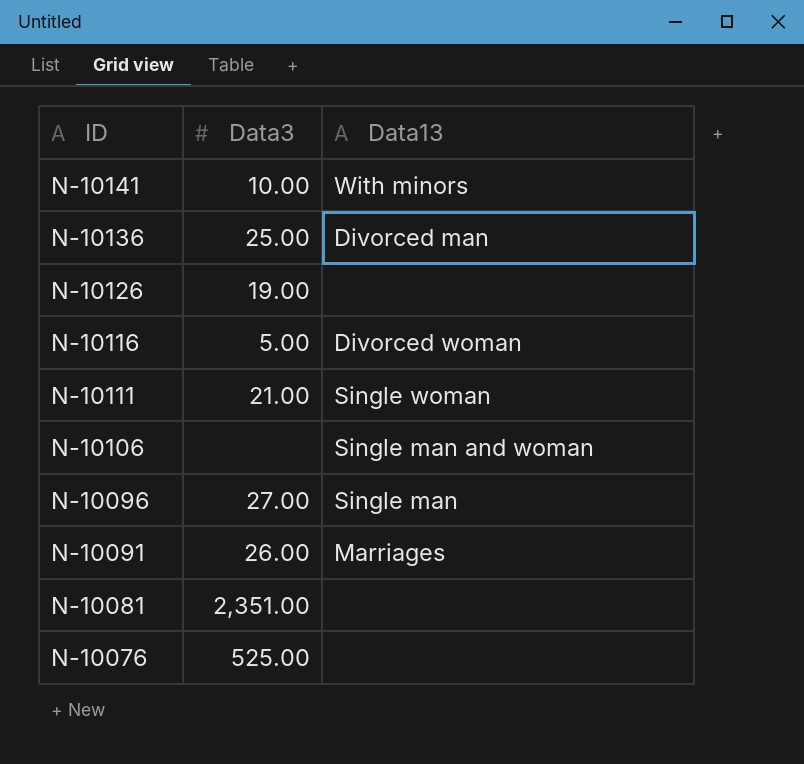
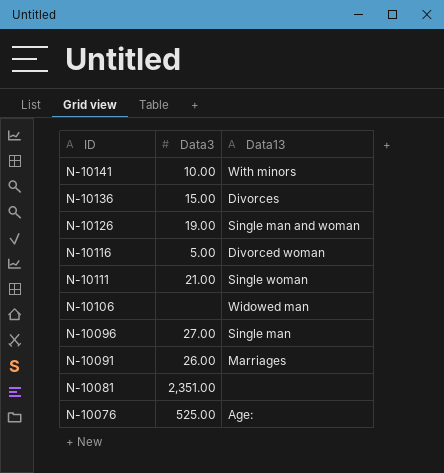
N-10136 | Data3: 25.00 -> 15.00
N-10136 | Data13: Divorced man -> Divorces
N-10126 | Data13: none -> Single man and woman
N-10106 | Data13: Single man and woman -> Widowed man
N-10076 | Data13: none -> Age:

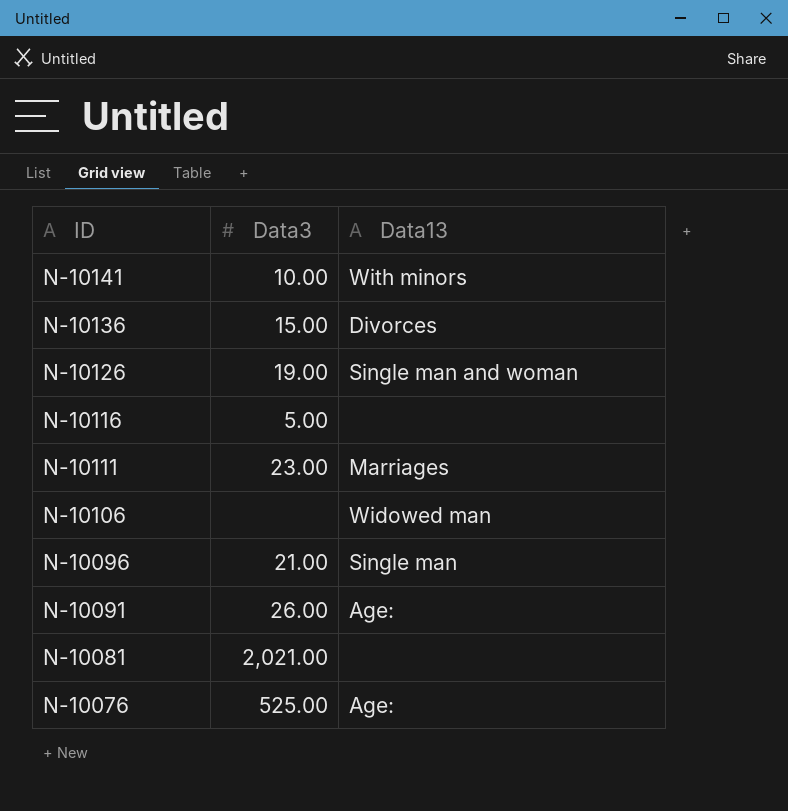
N-10116 | Data13: Divorced woman -> none
N-10111 | Data3: 21.00 -> 23.00
N-10111 | Data13: Single woman -> Marriages
N-10096 | Data3: 27.00 -> 21.00
N-10091 | Data13: Marriages -> Age:
N-10081 | Data3: 2,351.00 -> 2,021.00

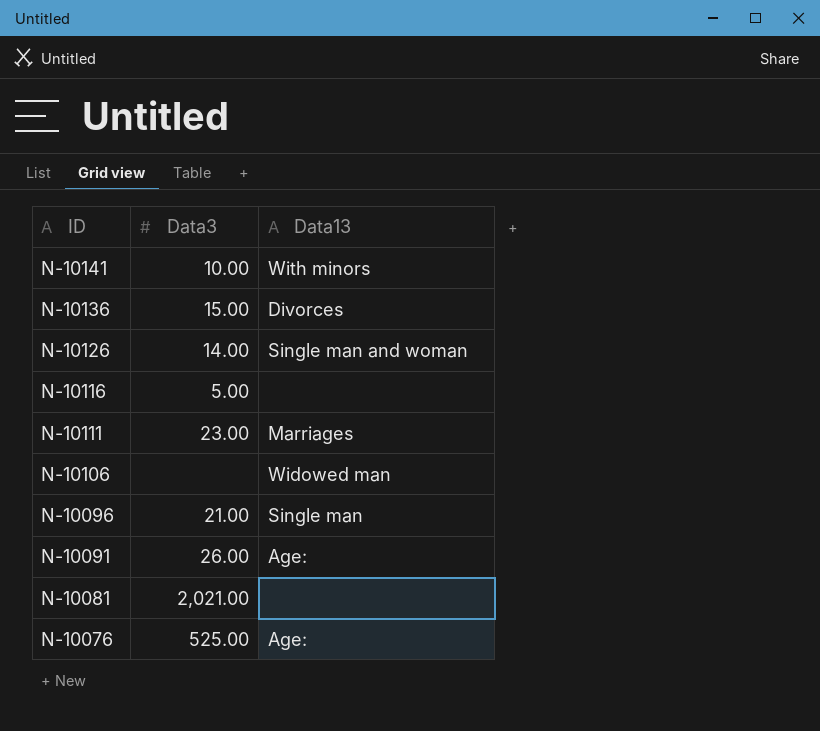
N-10126 | Data3: 19.00 -> 14.00

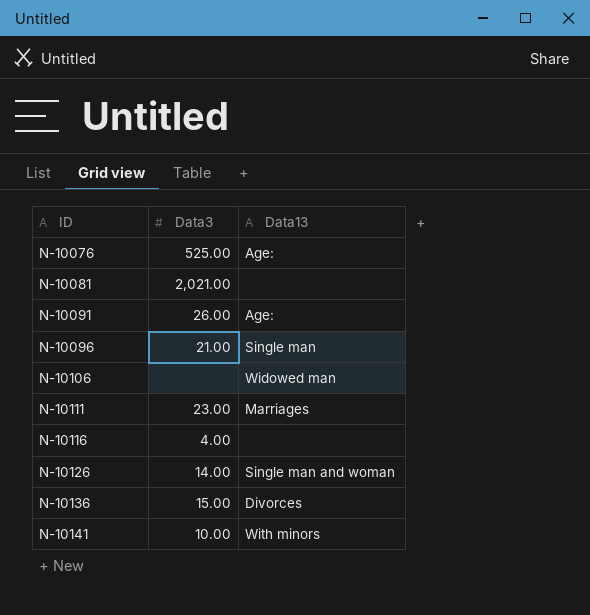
row order: ID descending -> ID ascending
N-10116 | Data3: 5.00 -> 4.00

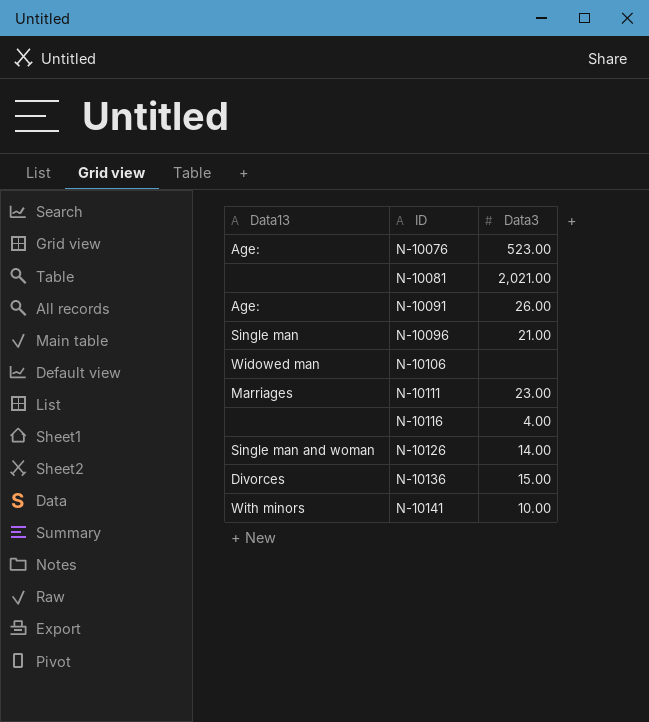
column Data13 | position: 3 -> 1
N-10076 | Data3: 525.00 -> 523.00

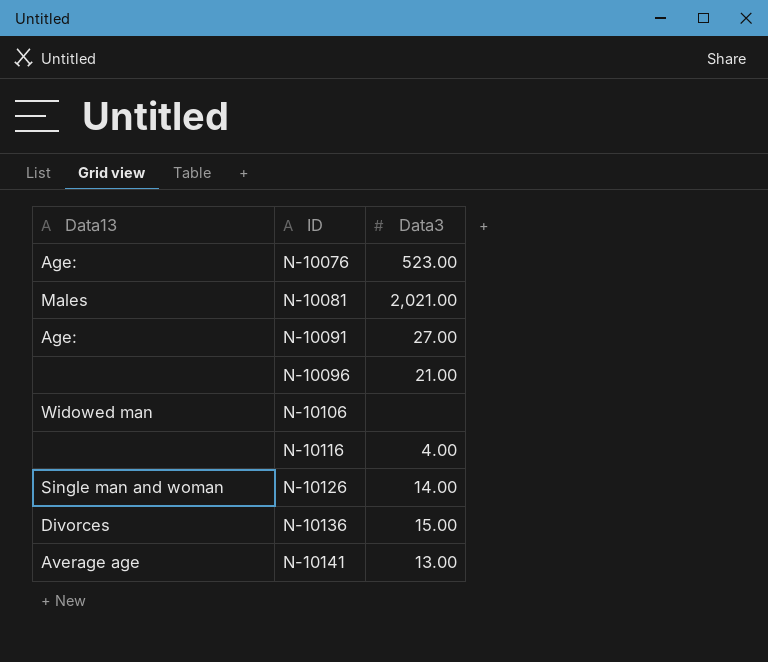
row N-10111: Marriages | 23.00 -> none
N-10081 | Data13: none -> Males
N-10091 | Data3: 26.00 -> 27.00
N-10096 | Data13: Single man -> none
N-10141 | Data13: With minors -> Average age
N-10141 | Data3: 10.00 -> 13.00

